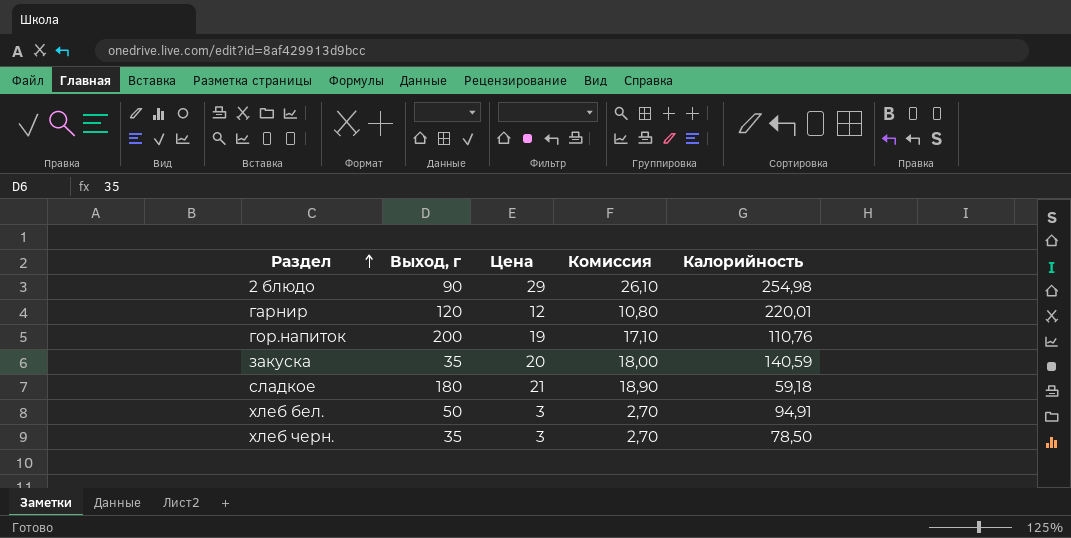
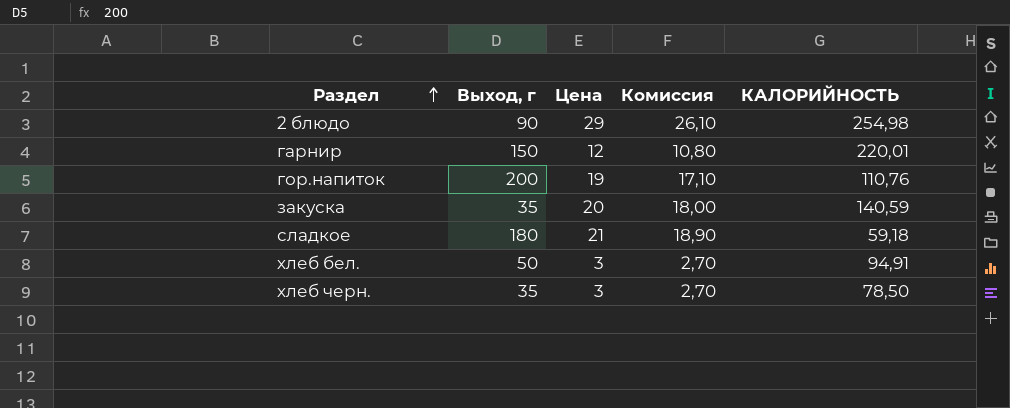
column name: Калорийность -> КАЛОРИЙНОСТЬ
гарнир | Выход, г: 120 -> 150

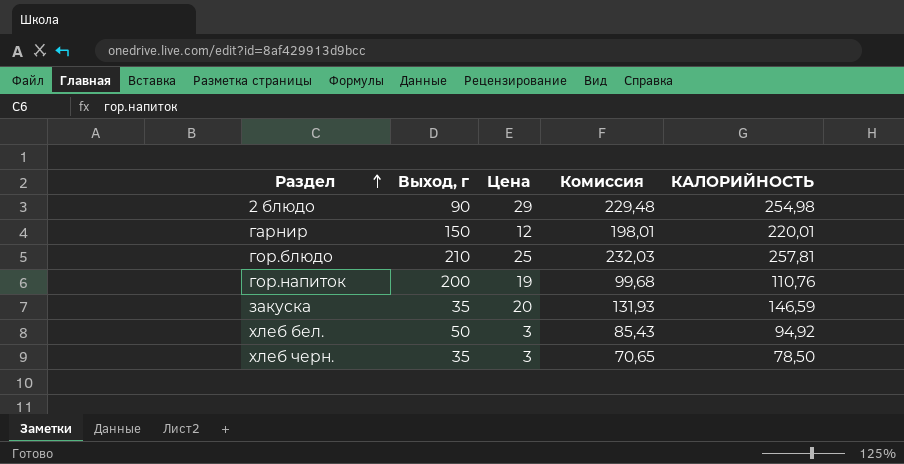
column Комиссия | formula: [Цена] * 0,9 -> [КАЛОРИЙНОСТЬ] * 0,9
row сладкое: 180 | 21 | 18,90 | 59,18 -> none
row гор.блюдо: none -> 210 | 25 | 232,03 | 257,81
закуска | КАЛОРИЙНОСТЬ: 140,59 -> 146,59
хлеб бел. | КАЛОРИЙНОСТЬ: 94,91 -> 94,92

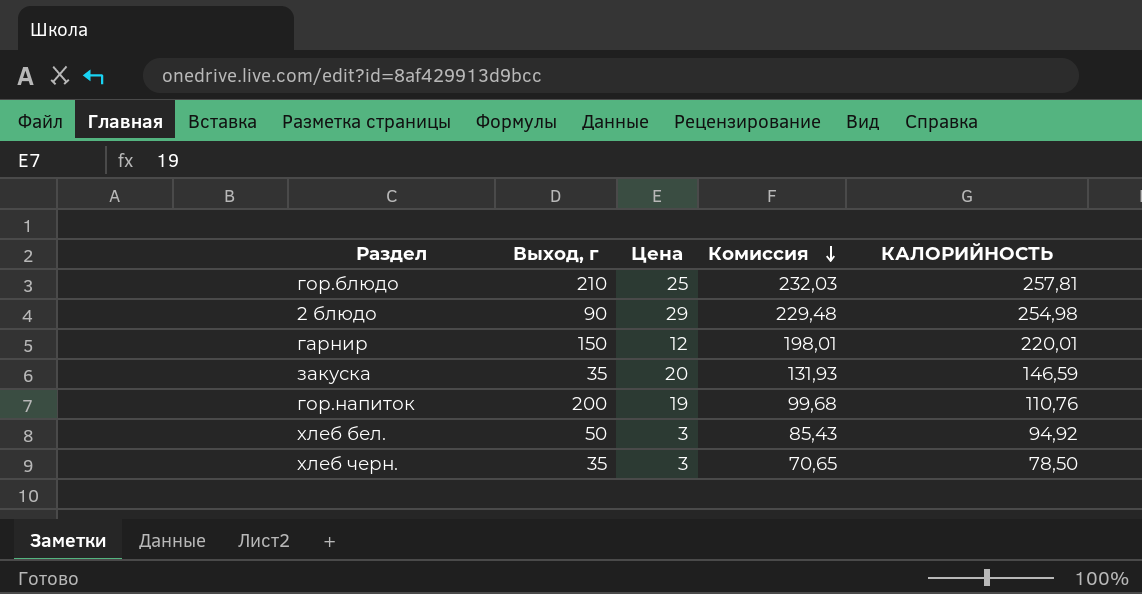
row order: Раздел ascending -> Комиссия descending

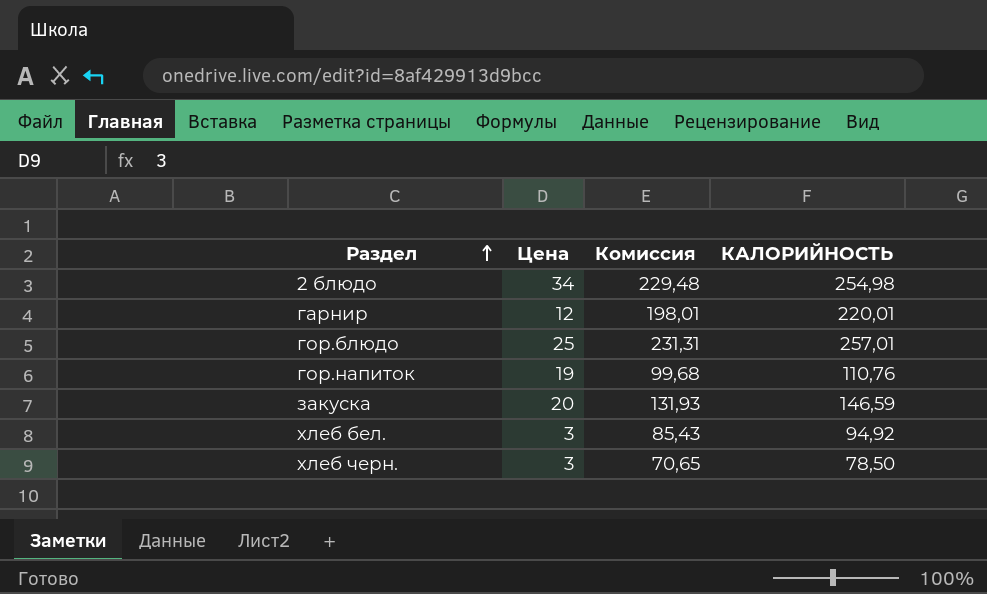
row order: Комиссия descending -> Раздел ascending
column Выход, г | position: 2 -> none
2 блюдо | Цена: 29 -> 34
гор.блюдо | Комиссия: 232,03 -> 231,31
гор.блюдо | КАЛОРИЙНОСТЬ: 257,81 -> 257,01

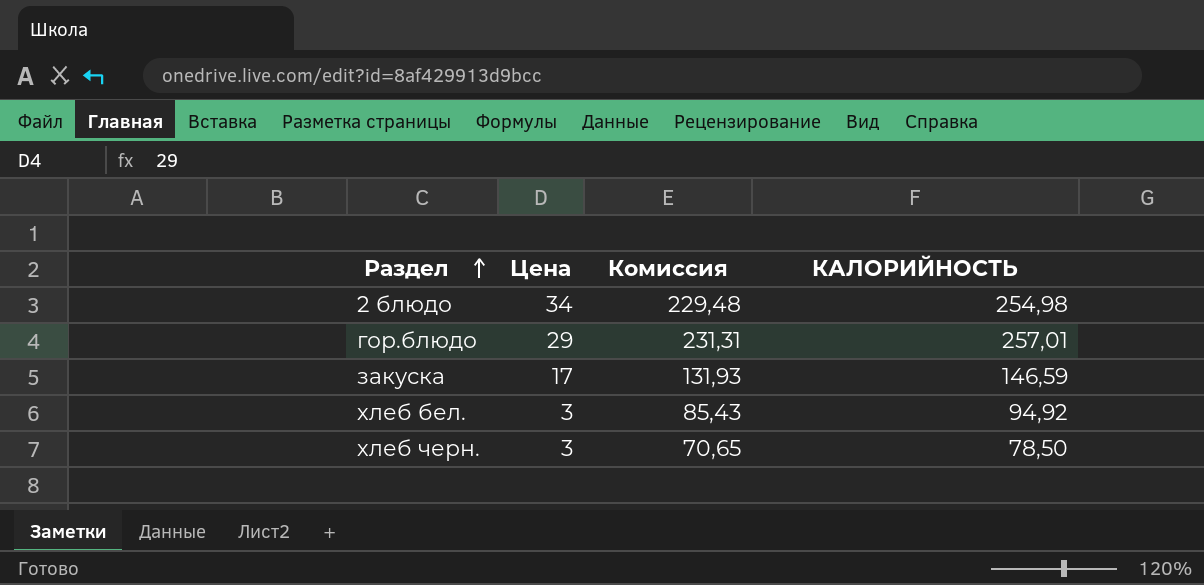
row гарнир: 12 | 198,01 | 220,01 -> none
row гор.напиток: 19 | 99,68 | 110,76 -> none
гор.блюдо | Цена: 25 -> 29
закуска | Цена: 20 -> 17

